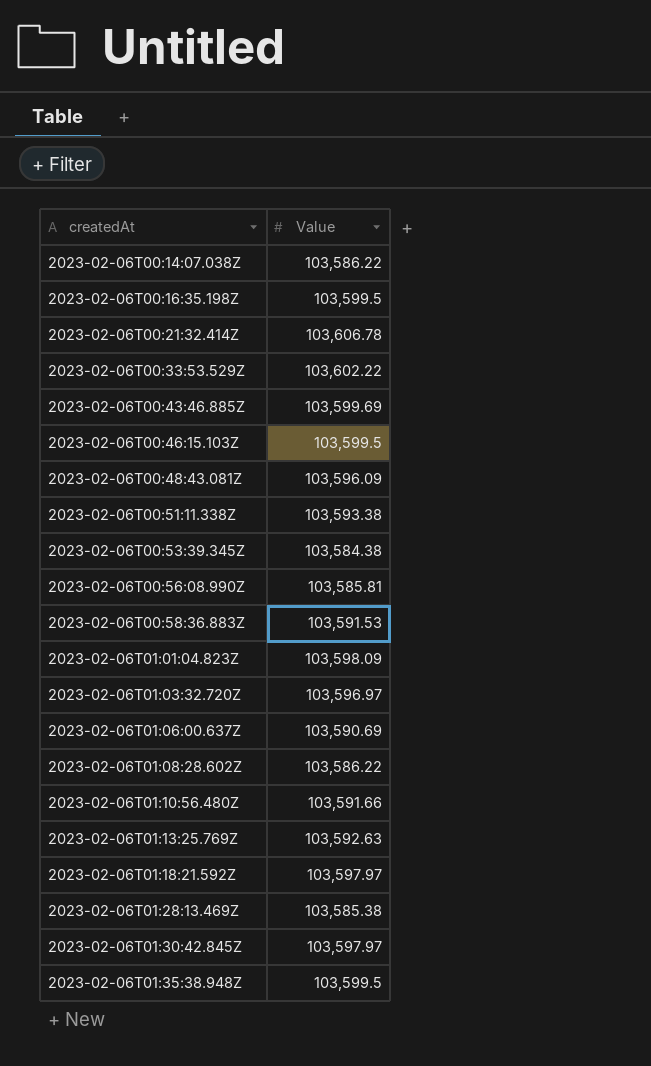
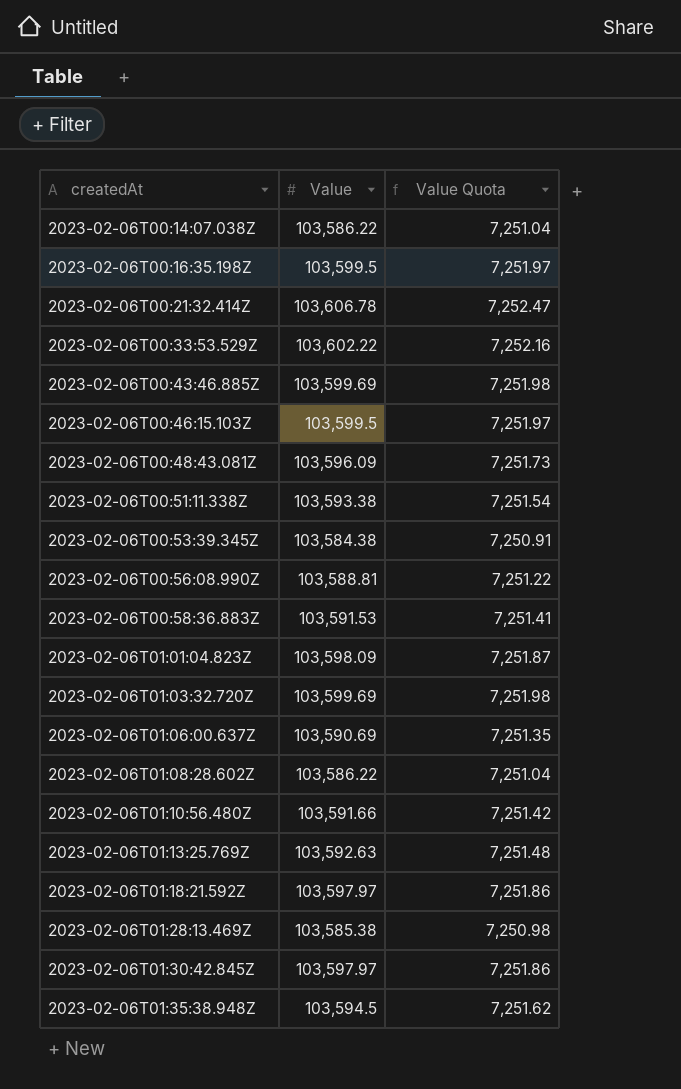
column Value Quota | formula: none -> [Value] * 0.07
2023-02-06T00:56:08.990Z | Value: 103,585.81 -> 103,588.81
2023-02-06T01:03:32.720Z | Value: 103,596.97 -> 103,599.69
2023-02-06T01:35:38.948Z | Value: 103,599.5 -> 103,594.5

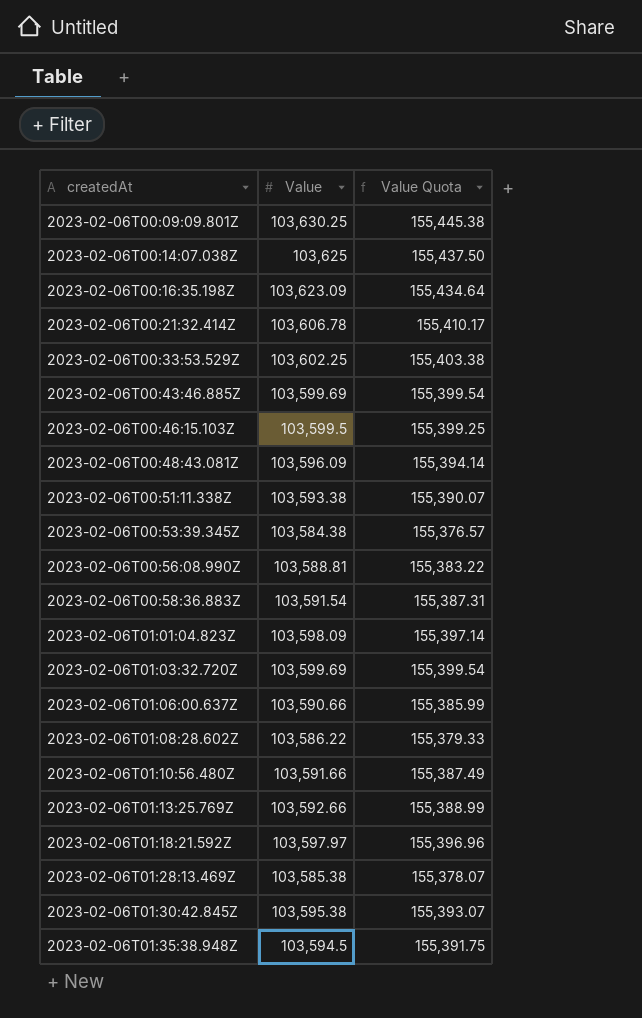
column Value Quota | formula: [Value] * 0.07 -> [Value] * 1.5
row 2023-02-06T00:09:09.801Z: none -> 103,630.25 | 155,445.38
2023-02-06T00:14:07.038Z | Value: 103,586.22 -> 103,625
2023-02-06T00:16:35.198Z | Value: 103,599.5 -> 103,623.09
2023-02-06T00:33:53.529Z | Value: 103,602.22 -> 103,602.25
2023-02-06T00:58:36.883Z | Value: 103,591.53 -> 103,591.54
2023-02-06T01:06:00.637Z | Value: 103,590.69 -> 103,590.66
2023-02-06T01:13:25.769Z | Value: 103,592.63 -> 103,592.66
2023-02-06T01:30:42.845Z | Value: 103,597.97 -> 103,595.38

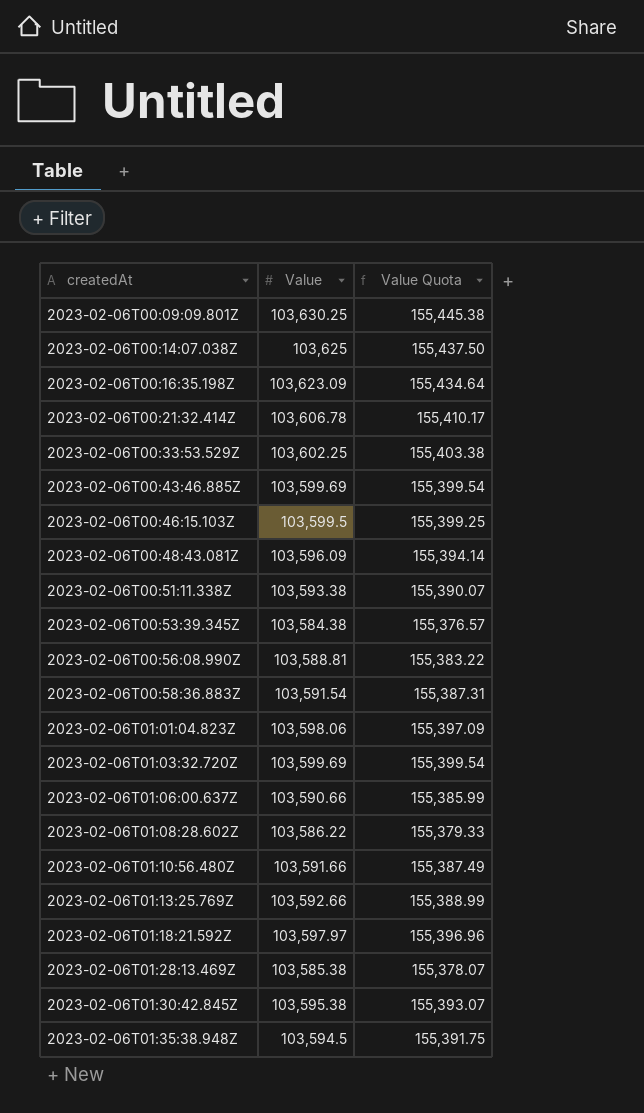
2023-02-06T01:01:04.823Z | Value: 103,598.09 -> 103,598.06
2023-02-06T01:01:04.823Z | Value Quota: 155,397.14 -> 155,397.09

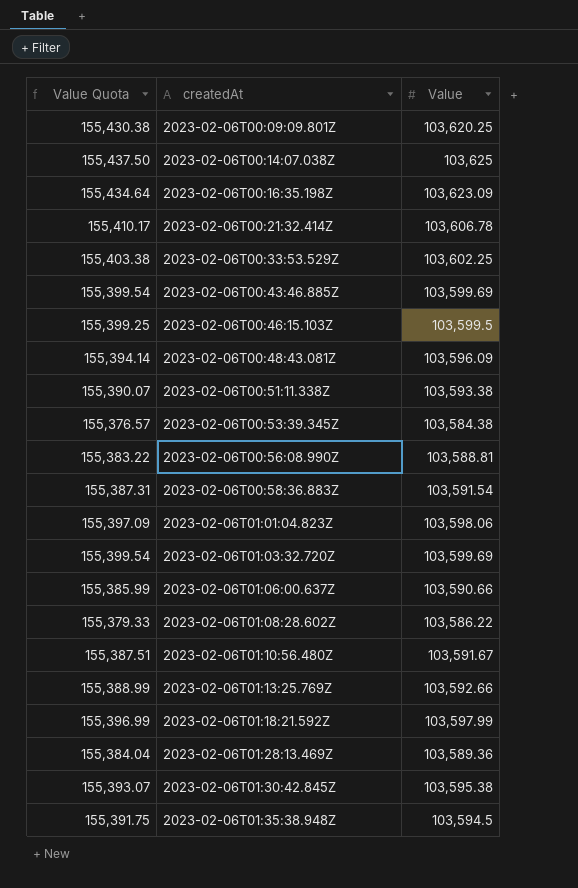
column Value Quota | position: 3 -> 1
2023-02-06T00:09:09.801Z | Value Quota: 155,445.38 -> 155,430.38
2023-02-06T00:09:09.801Z | Value: 103,630.25 -> 103,620.25
2023-02-06T01:10:56.480Z | Value Quota: 155,387.49 -> 155,387.51
2023-02-06T01:10:56.480Z | Value: 103,591.66 -> 103,591.67
2023-02-06T01:18:21.592Z | Value Quota: 155,396.96 -> 155,396.99
2023-02-06T01:18:21.592Z | Value: 103,597.97 -> 103,597.99
2023-02-06T01:28:13.469Z | Value Quota: 155,378.07 -> 155,384.04
2023-02-06T01:28:13.469Z | Value: 103,585.38 -> 103,589.36

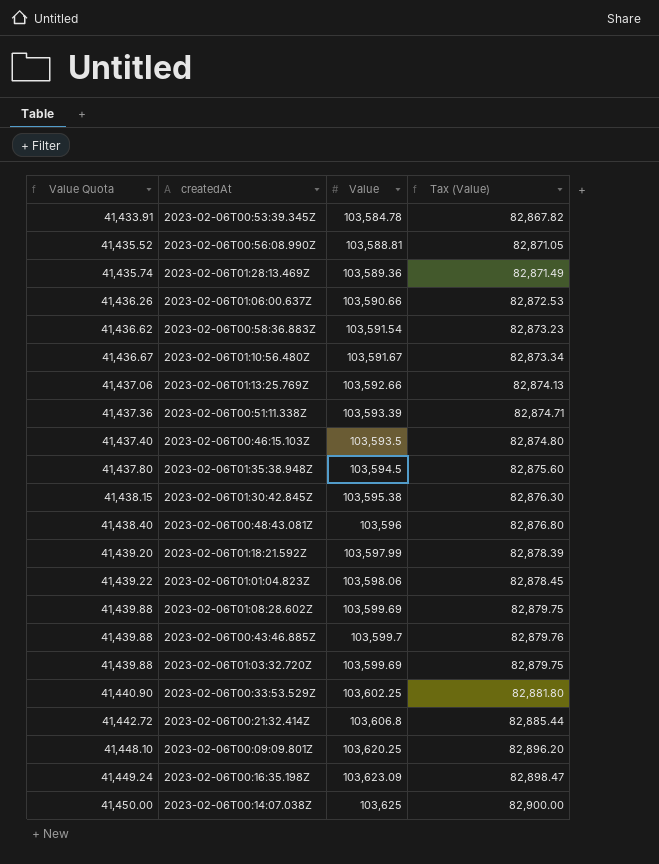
row order: createdAt ascending -> Value Quota ascending
column Value Quota | formula: [Value] * 1.5 -> [Value] * 0.4
column Tax (Value) | formula: none -> [Value] * 0.8
2023-02-06T00:53:39.345Z | Value: 103,584.38 -> 103,584.78
2023-02-06T00:51:11.338Z | Value: 103,593.38 -> 103,593.39
2023-02-06T00:46:15.103Z | Value: 103,599.5 -> 103,593.5
2023-02-06T00:48:43.081Z | Value: 103,596.09 -> 103,596
2023-02-06T01:08:28.602Z | Value: 103,586.22 -> 103,599.69
2023-02-06T00:43:46.885Z | Value: 103,599.69 -> 103,599.7
2023-02-06T00:21:32.414Z | Value: 103,606.78 -> 103,606.8

